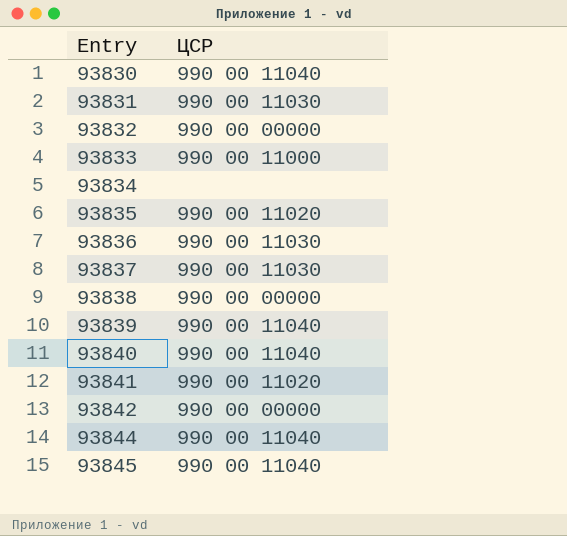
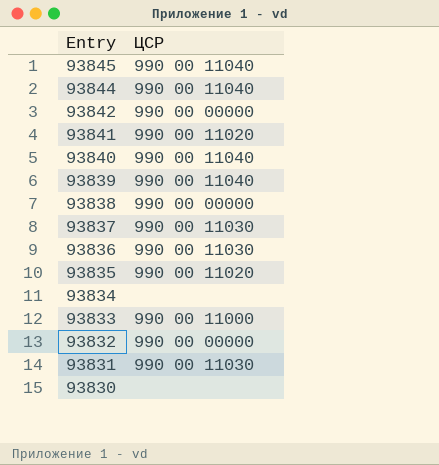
row order: Entry ascending -> Entry descending
93830 | ЦСР: 990 00 11040 -> none

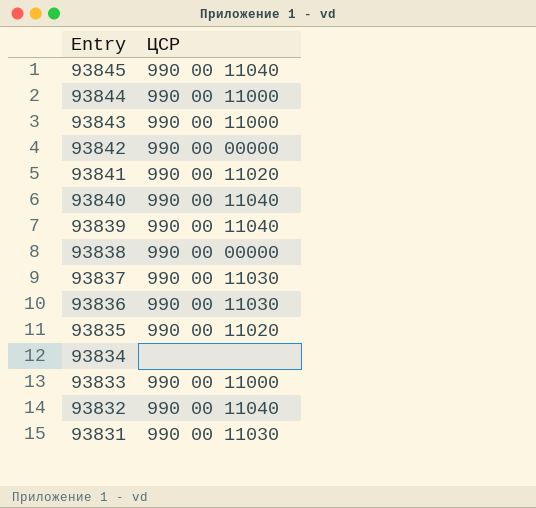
row 93830: none -> none
93844 | ЦСР: 990 00 11040 -> 990 00 11000
row 93843: none -> 990 00 11000
93832 | ЦСР: 990 00 00000 -> 990 00 11040

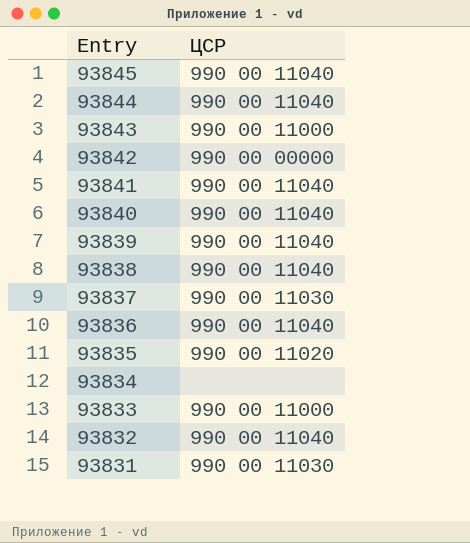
93844 | ЦСР: 990 00 11000 -> 990 00 11040
93841 | ЦСР: 990 00 11020 -> 990 00 11040
93838 | ЦСР: 990 00 00000 -> 990 00 11040
93836 | ЦСР: 990 00 11030 -> 990 00 11040

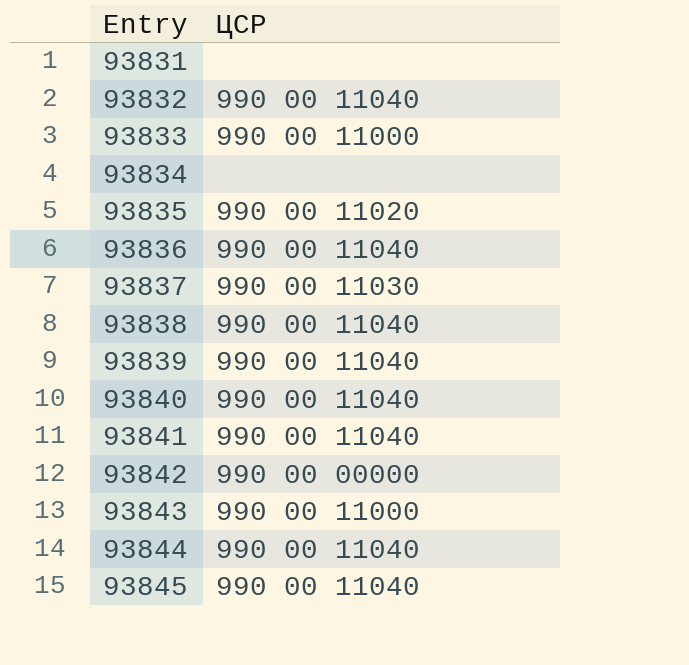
row order: Entry descending -> Entry ascending
93831 | ЦСР: 990 00 11030 -> none

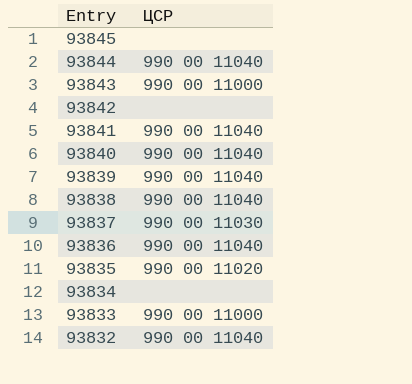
row order: Entry ascending -> Entry descending
row 93831: none -> none
93845 | ЦСР: 990 00 11040 -> none
93842 | ЦСР: 990 00 00000 -> none

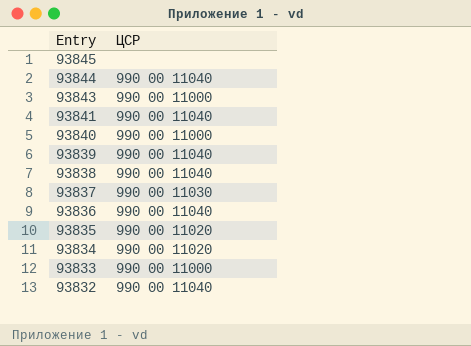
row 93842: none -> none
93840 | ЦСР: 990 00 11040 -> 990 00 11000
93834 | ЦСР: none -> 990 00 11020

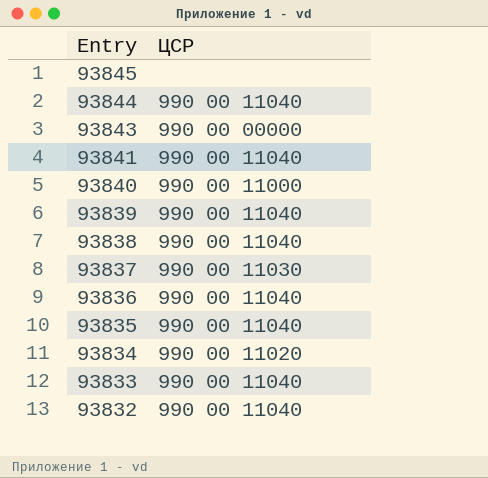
93843 | ЦСР: 990 00 11000 -> 990 00 00000
93835 | ЦСР: 990 00 11020 -> 990 00 11040
93833 | ЦСР: 990 00 11000 -> 990 00 11040

